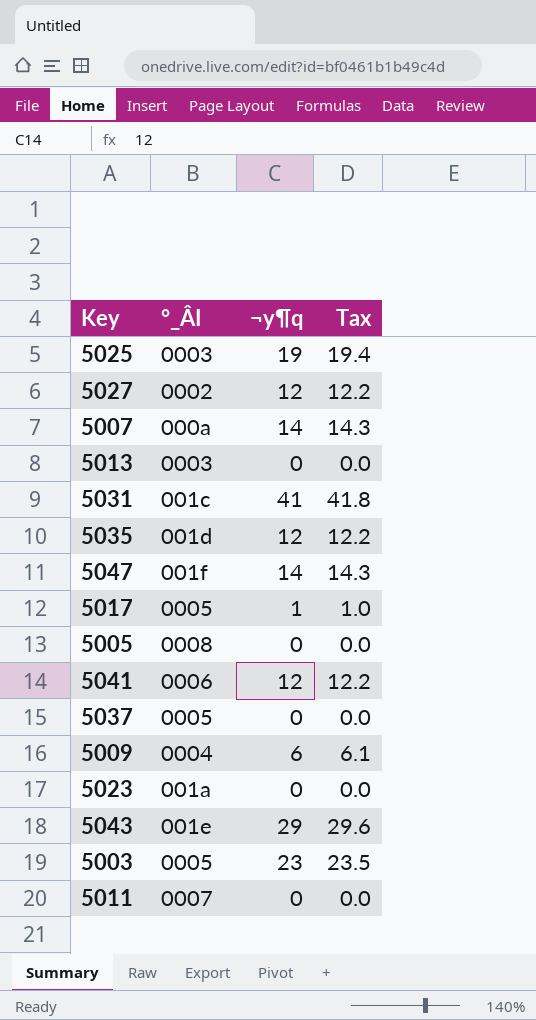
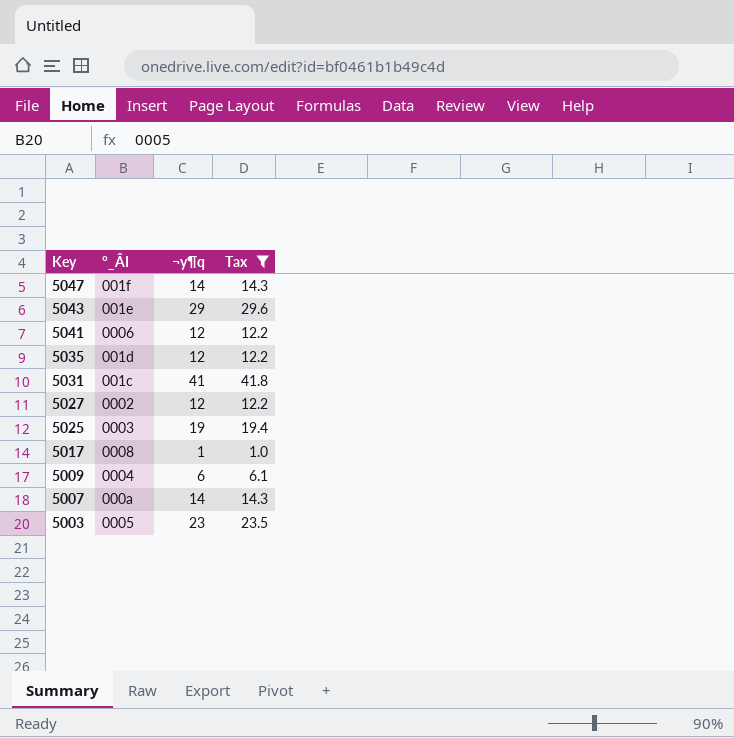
filter: none -> Tax != 0.0
row order: none -> Key descending
5017 | °_ÂI: 0005 -> 0008

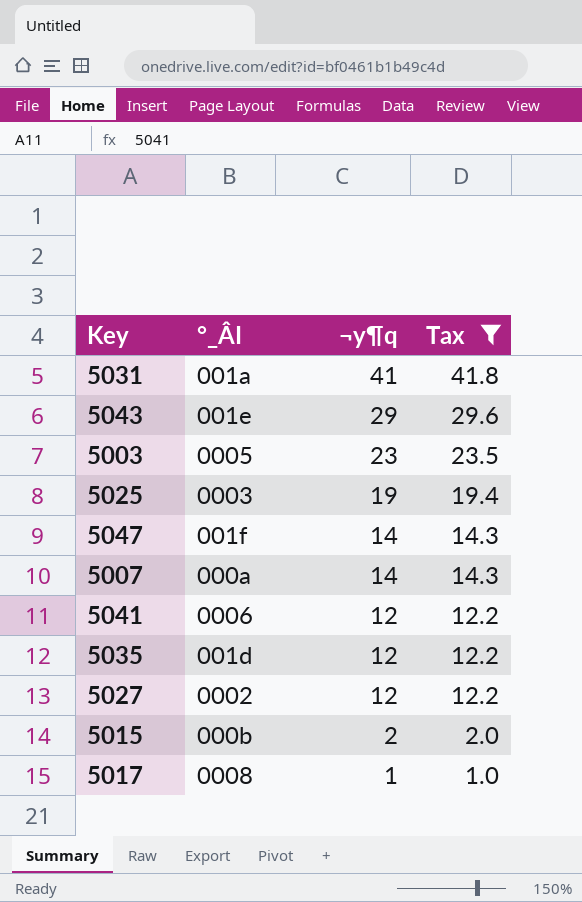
row order: Key descending -> ¬y¶q descending
row 5009: 0004 | 6 | 6.1 -> none
5031 | °_ÂI: 001c -> 001a
row 5015: none -> 000b | 2 | 2.0

